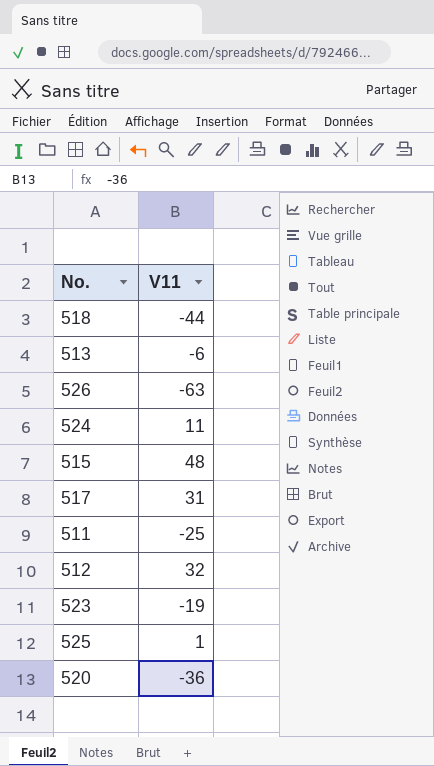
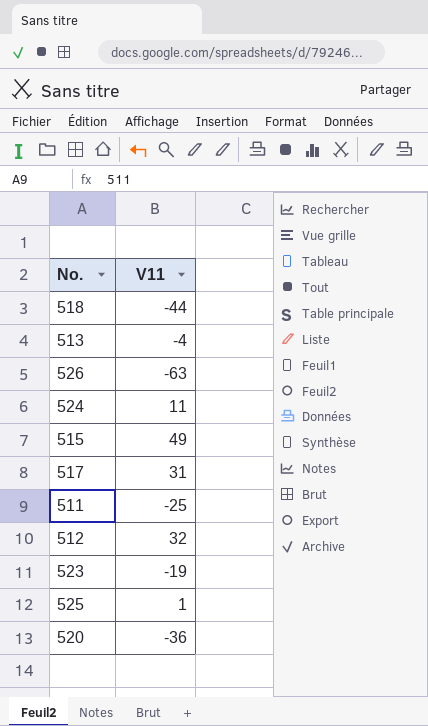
513 | V11: -6 -> -4
515 | V11: 48 -> 49

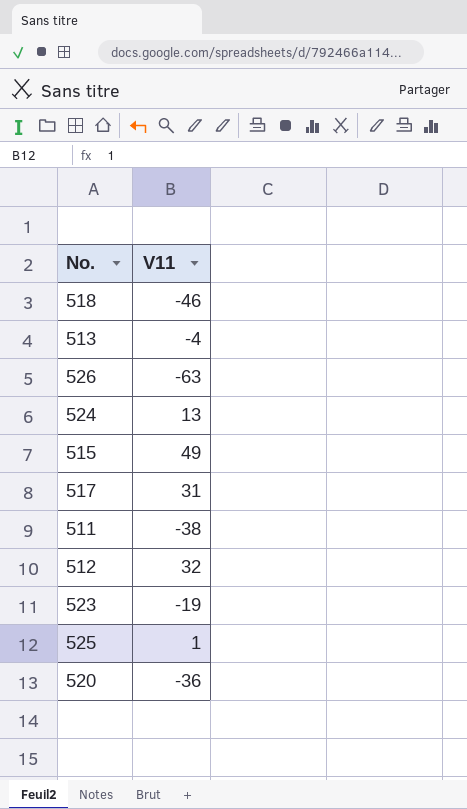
518 | V11: -44 -> -46
524 | V11: 11 -> 13
511 | V11: -25 -> -38

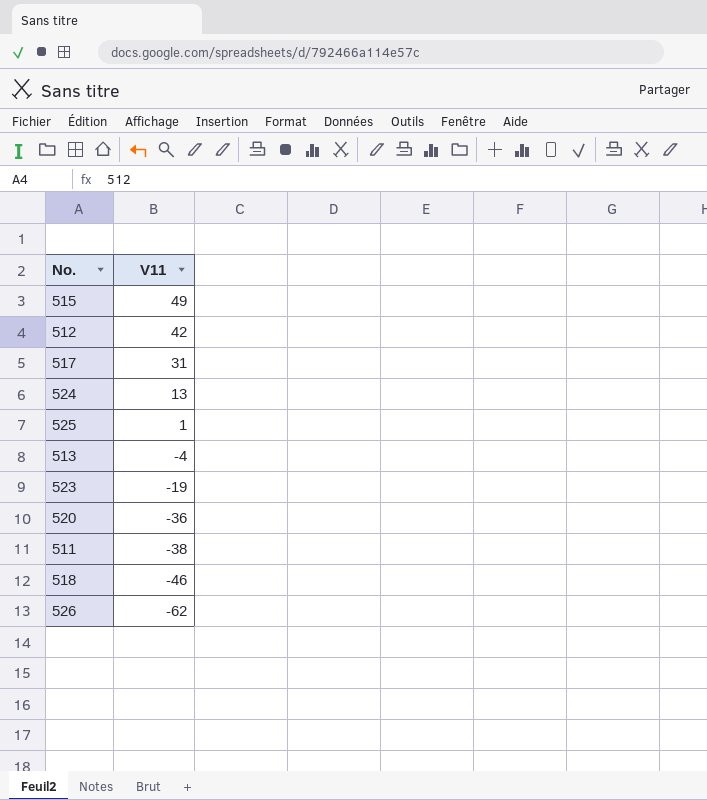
row order: none -> V11 descending
512 | V11: 32 -> 42
526 | V11: -63 -> -62

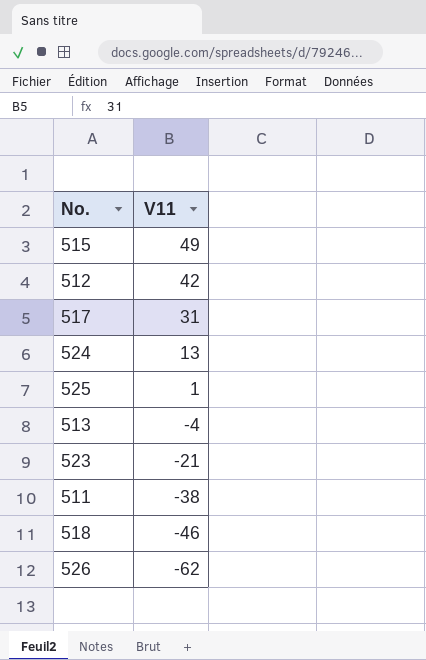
row 520: -36 -> none
523 | V11: -19 -> -21

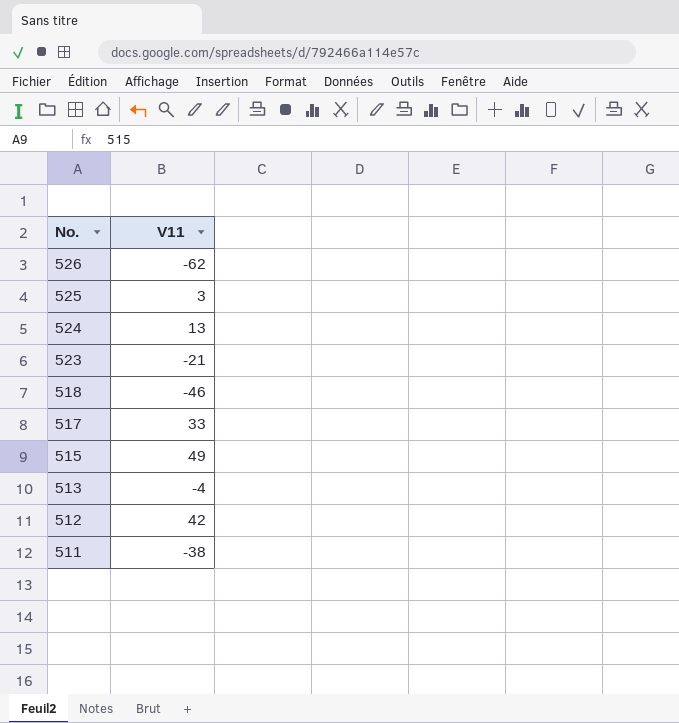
row order: V11 descending -> No. descending
525 | V11: 1 -> 3
517 | V11: 31 -> 33

